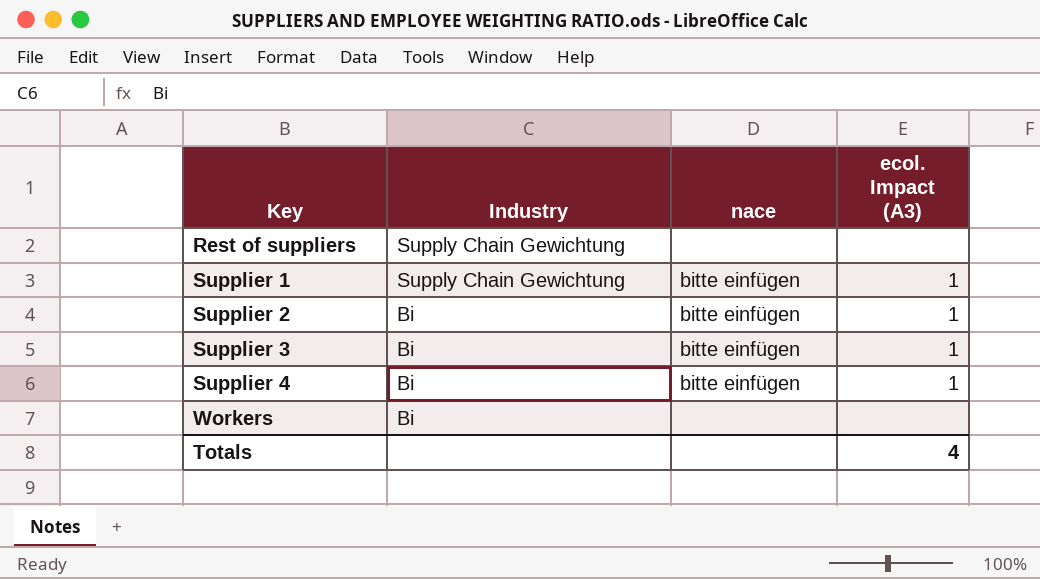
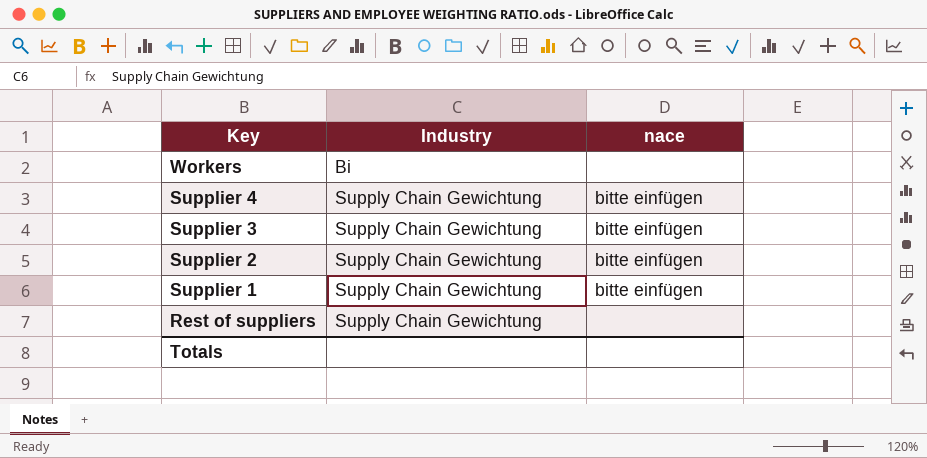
row order: Key ascending -> Key descending
column ecol. Impact (A3) | position: 4 -> none
Supplier 4 | Industry: Bi -> Supply Chain Gewichtung
Supplier 3 | Industry: Bi -> Supply Chain Gewichtung
Supplier 2 | Industry: Bi -> Supply Chain Gewichtung

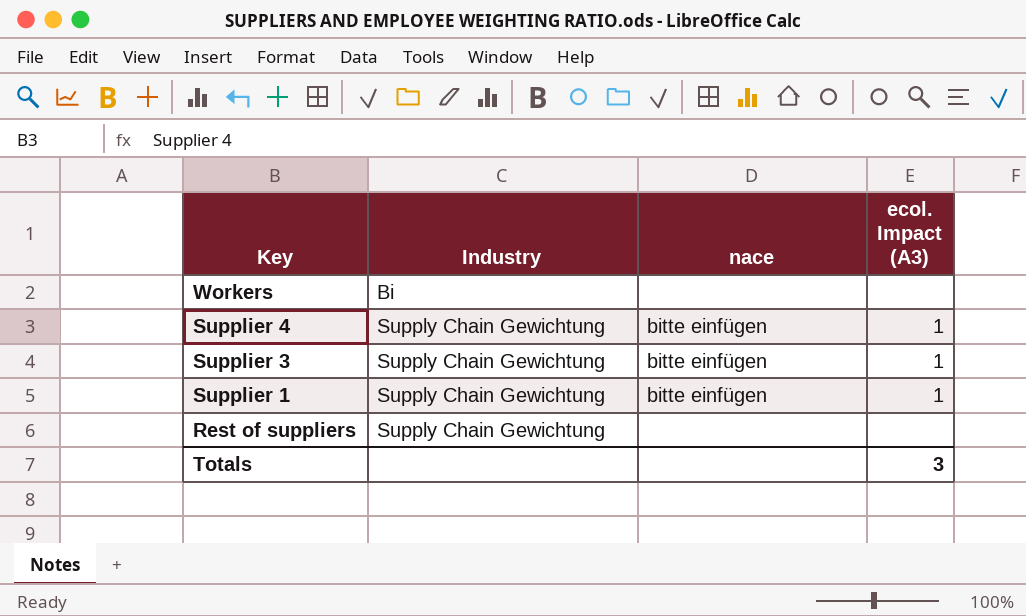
column ecol. Impact (A3) | position: none -> 4
row Supplier 2: Supply Chain Gewichtung | bitte einfügen -> none

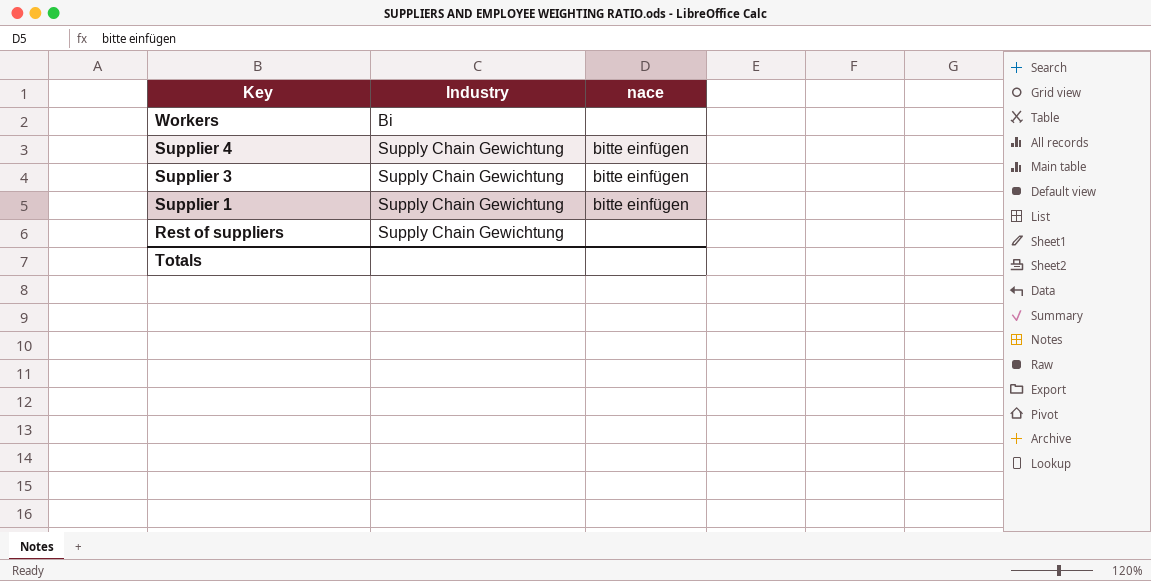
column ecol. Impact (A3) | position: 4 -> none

